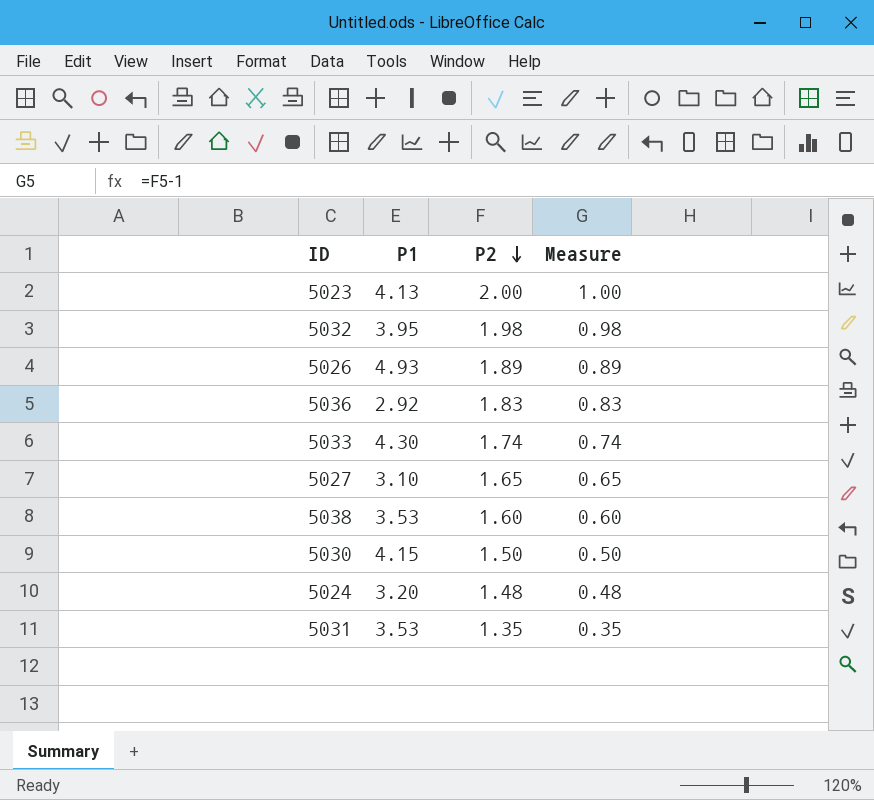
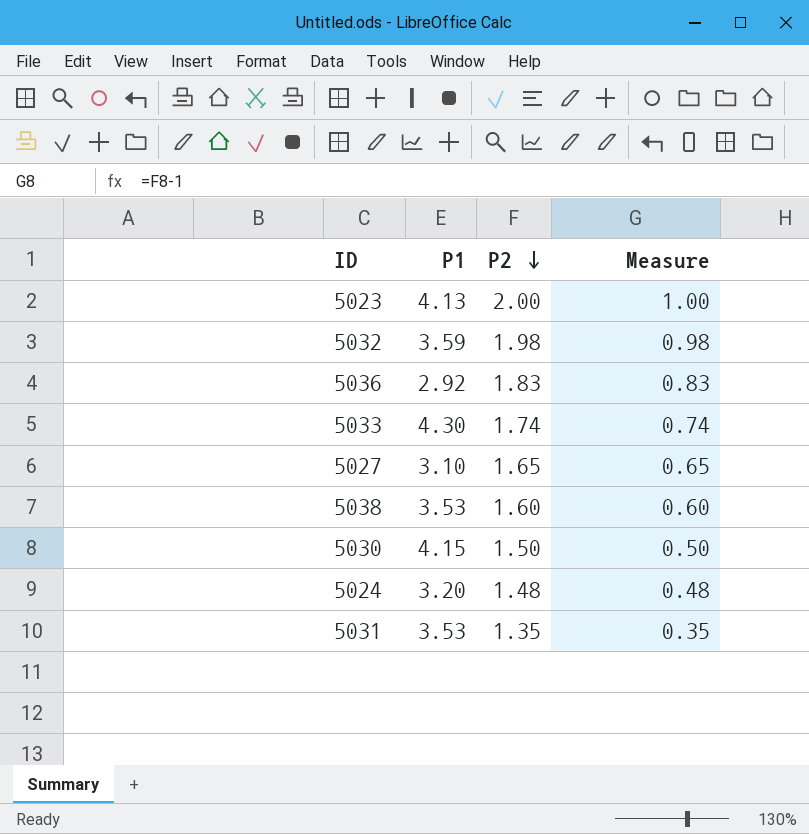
row 5026: 4.93 | 1.89 | 0.89 -> none
5032 | P1: 3.95 -> 3.59

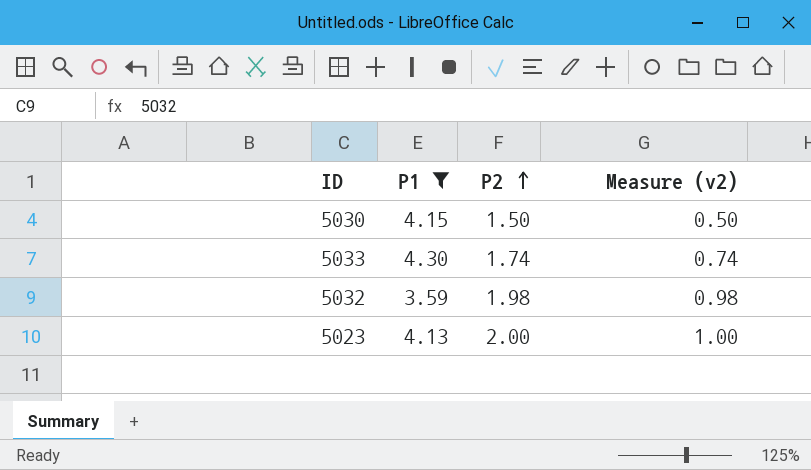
filter: none -> P1 >= 3.59
row order: P2 descending -> P2 ascending
column name: Measure -> Measure (v2)

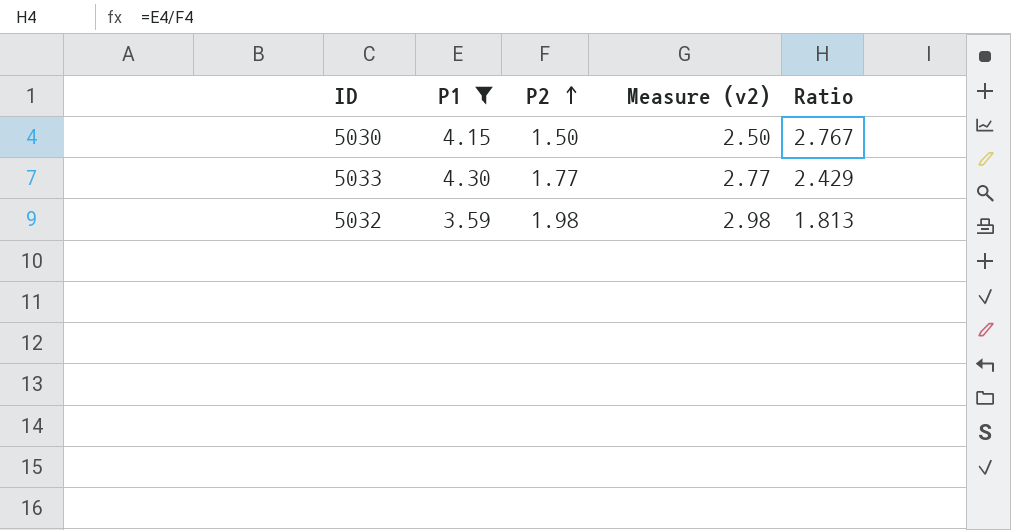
column Measure (v2) | formula: [P2] - 1 -> [P2] + 1
column Ratio | formula: none -> [P1] / [P2]
row 5023: 4.13 | 2.00 | 1.00 -> none
5033 | P2: 1.74 -> 1.77

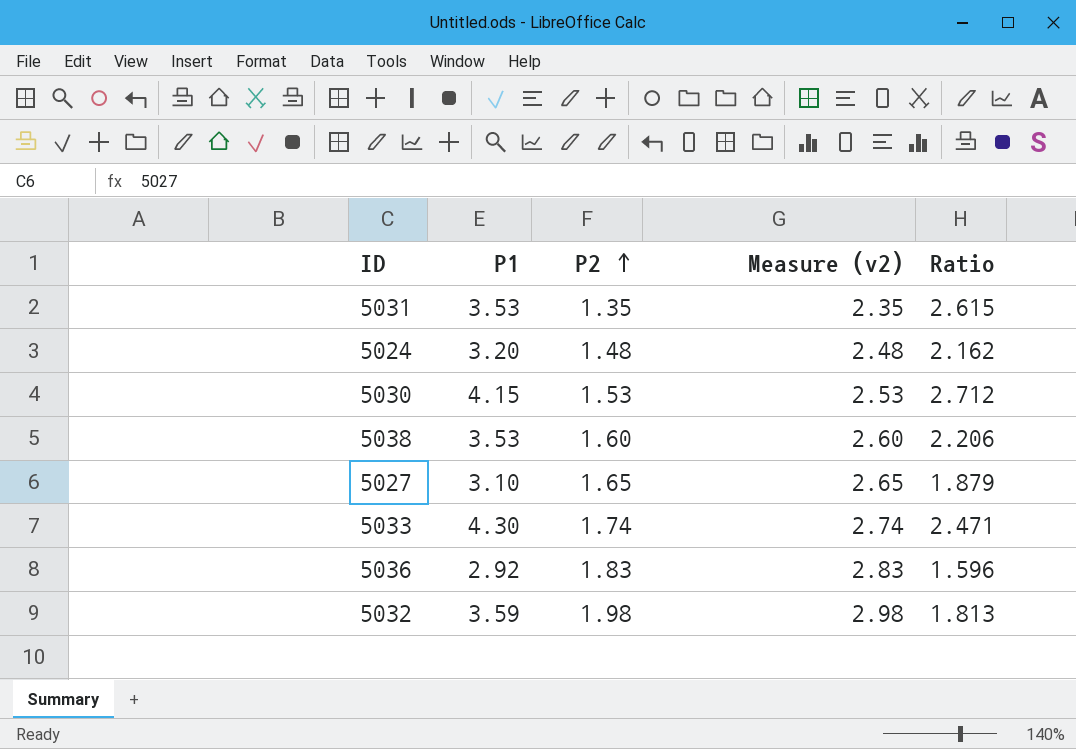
filter: P1 >= 3.59 -> none
5030 | P2: 1.50 -> 1.53
5030 | Measure (v2): 2.50 -> 2.53
5030 | Ratio: 2.767 -> 2.712
5033 | P2: 1.77 -> 1.74
5033 | Measure (v2): 2.77 -> 2.74
5033 | Ratio: 2.429 -> 2.471

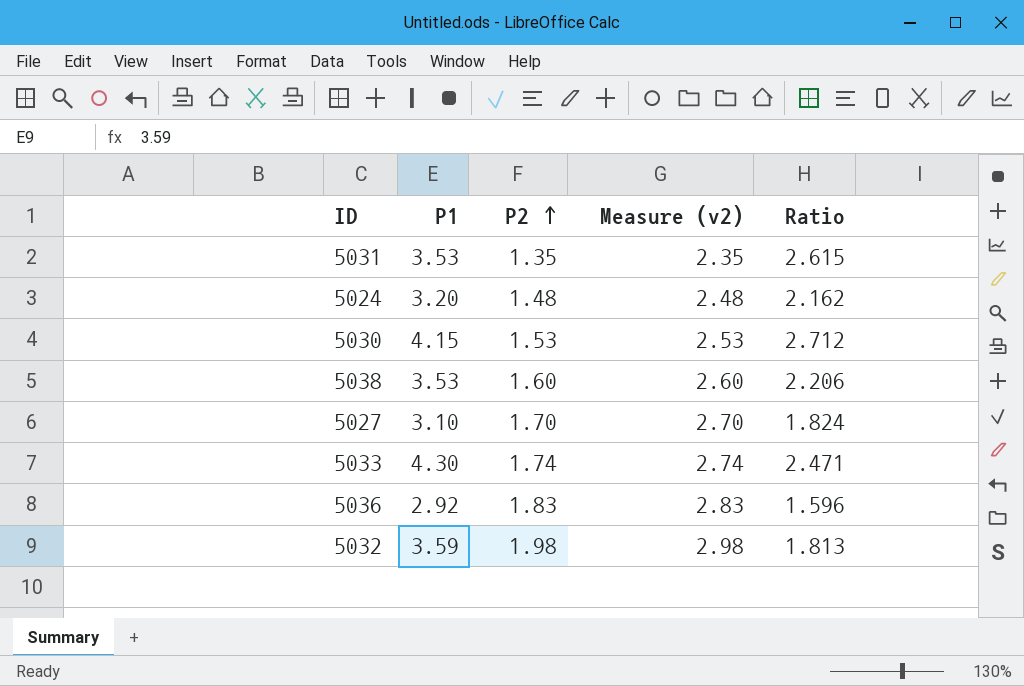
5027 | P2: 1.65 -> 1.70
5027 | Measure (v2): 2.65 -> 2.70
5027 | Ratio: 1.879 -> 1.824

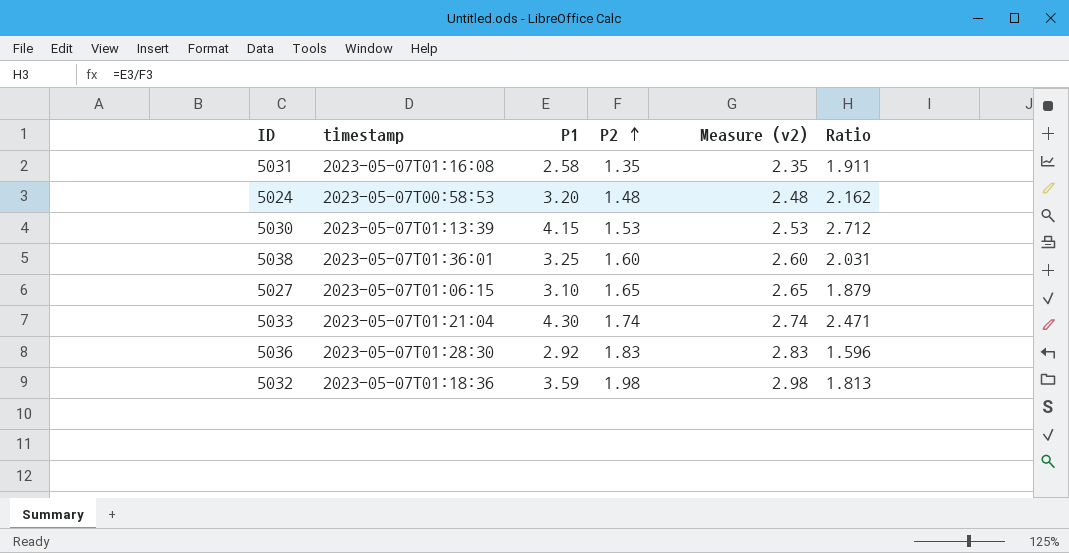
column timestamp | position: none -> 2
5031 | P1: 3.53 -> 2.58
5031 | Ratio: 2.615 -> 1.911
5038 | P1: 3.53 -> 3.25
5038 | Ratio: 2.206 -> 2.031
5027 | P2: 1.70 -> 1.65
5027 | Measure (v2): 2.70 -> 2.65
5027 | Ratio: 1.824 -> 1.879

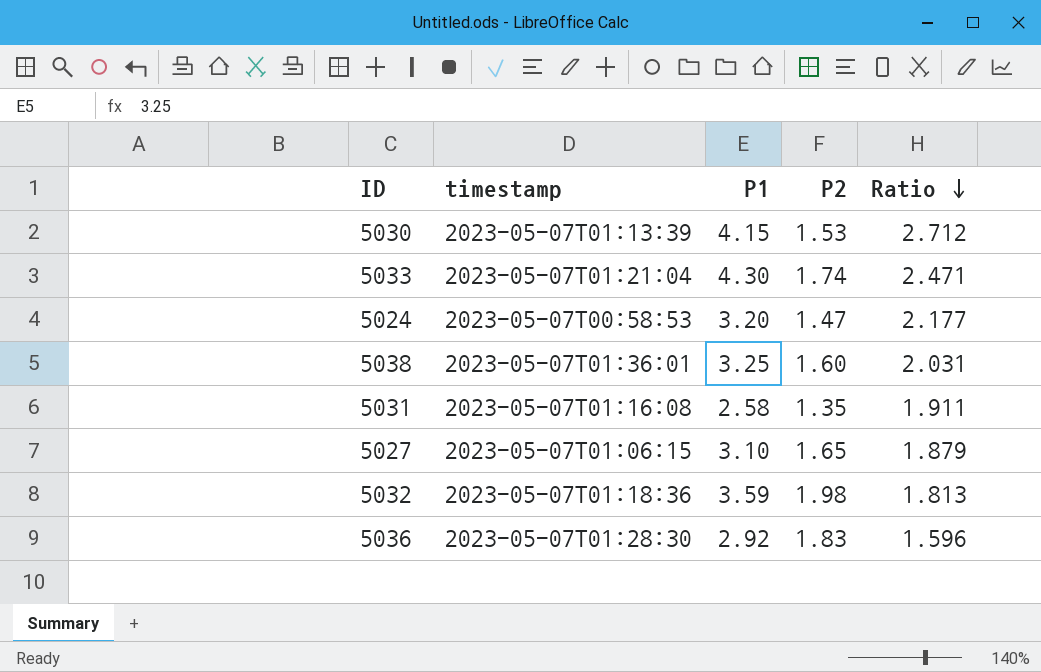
row order: P2 ascending -> Ratio descending
column Measure (v2) | formula: [P2] + 1 -> none
5024 | P2: 1.48 -> 1.47
5024 | Ratio: 2.162 -> 2.177

